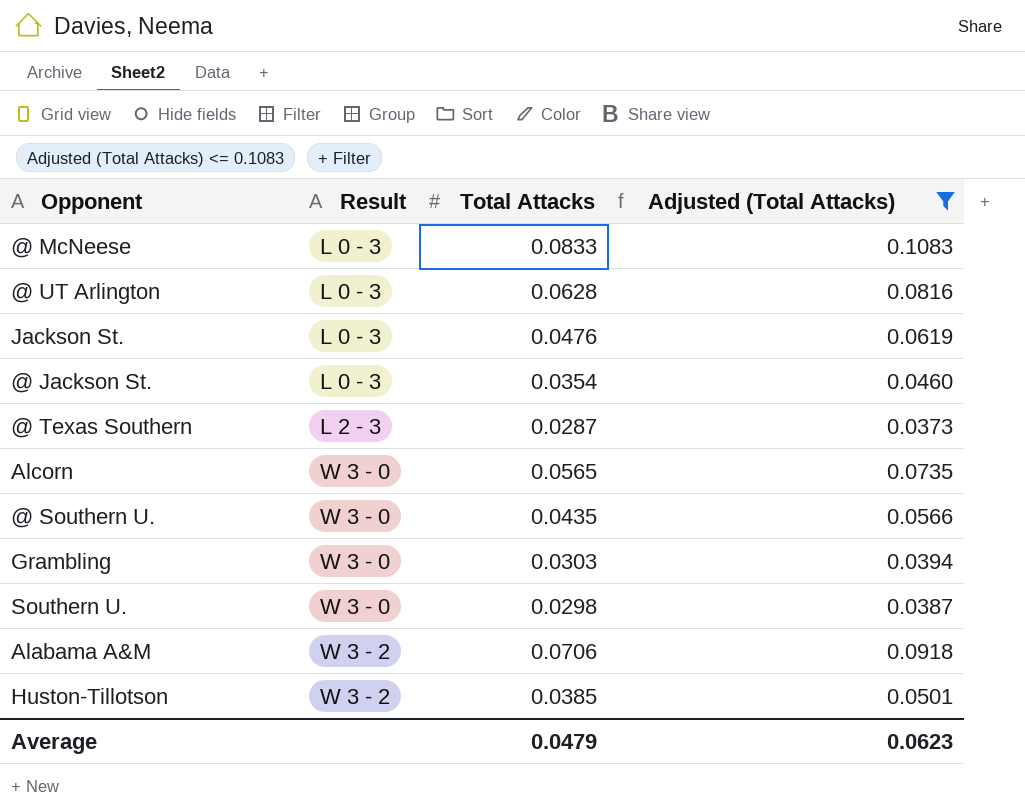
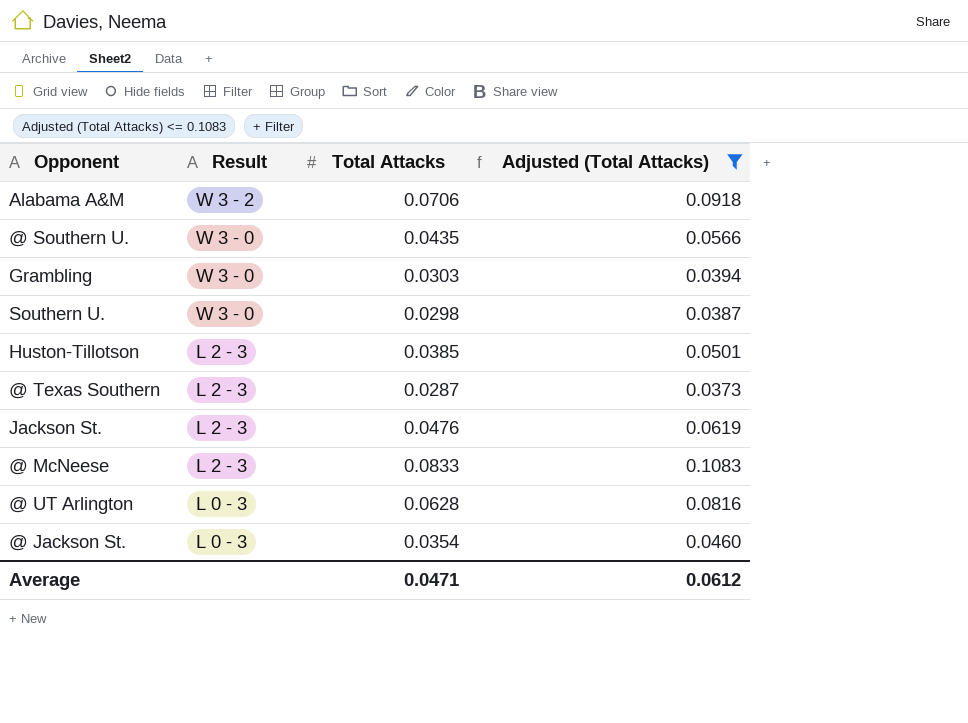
row order: Result ascending -> Result descending
row Alcorn: W 3 - 0 | 0.0565 | 0.0735 -> none
Huston-Tillotson | Result: W 3 - 2 -> L 2 - 3
Jackson St. | Result: L 0 - 3 -> L 2 - 3
@ McNeese | Result: L 0 - 3 -> L 2 - 3
Average | Total Attacks: 0.0479 -> 0.0471
Average | Adjusted (Total Attacks): 0.0623 -> 0.0612

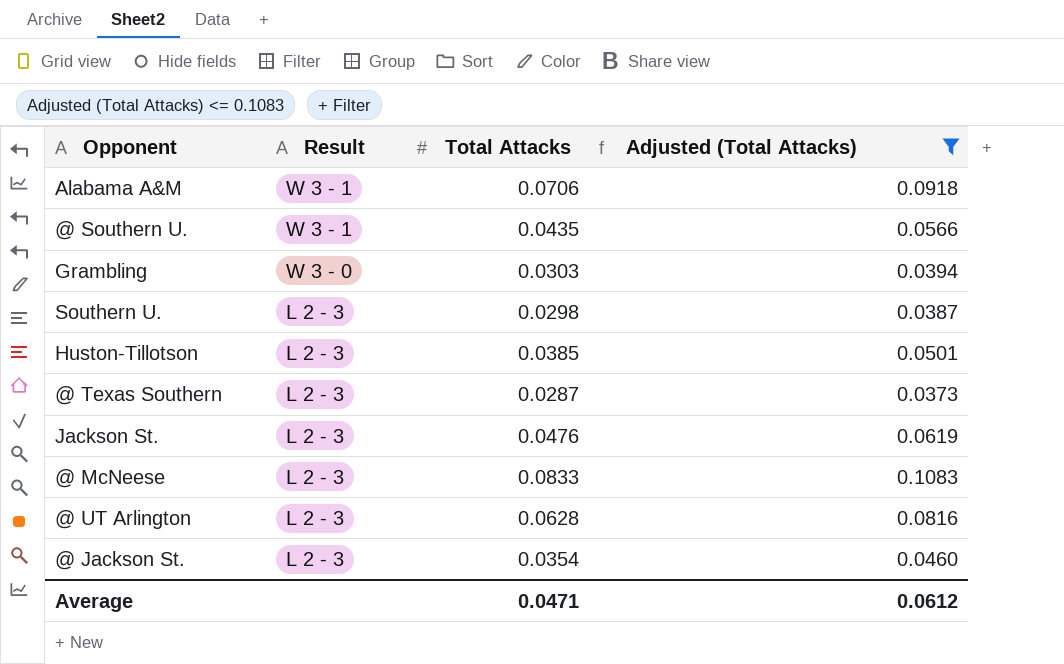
Alabama A&M | Result: W 3 - 2 -> W 3 - 1
@ Southern U. | Result: W 3 - 0 -> W 3 - 1
Southern U. | Result: W 3 - 0 -> L 2 - 3
@ UT Arlington | Result: L 0 - 3 -> L 2 - 3
@ Jackson St. | Result: L 0 - 3 -> L 2 - 3

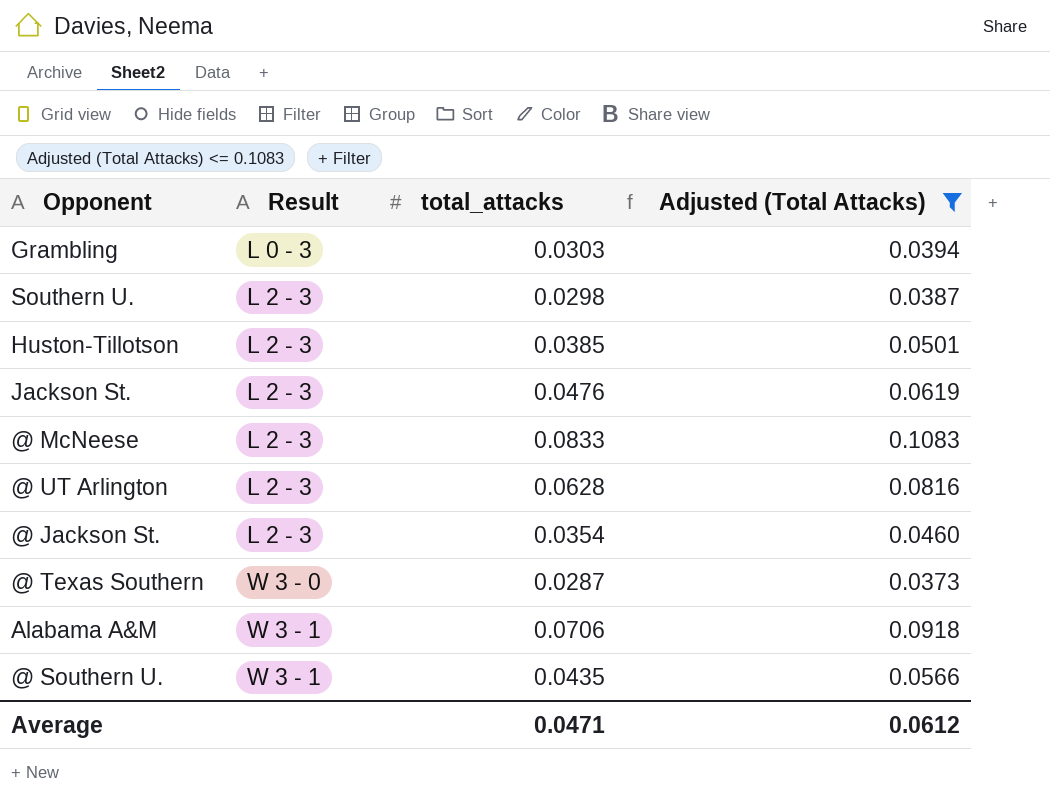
row order: Result descending -> Result ascending
column name: Total Attacks -> total_attacks
Grambling | Result: W 3 - 0 -> L 0 - 3
@ Texas Southern | Result: L 2 - 3 -> W 3 - 0

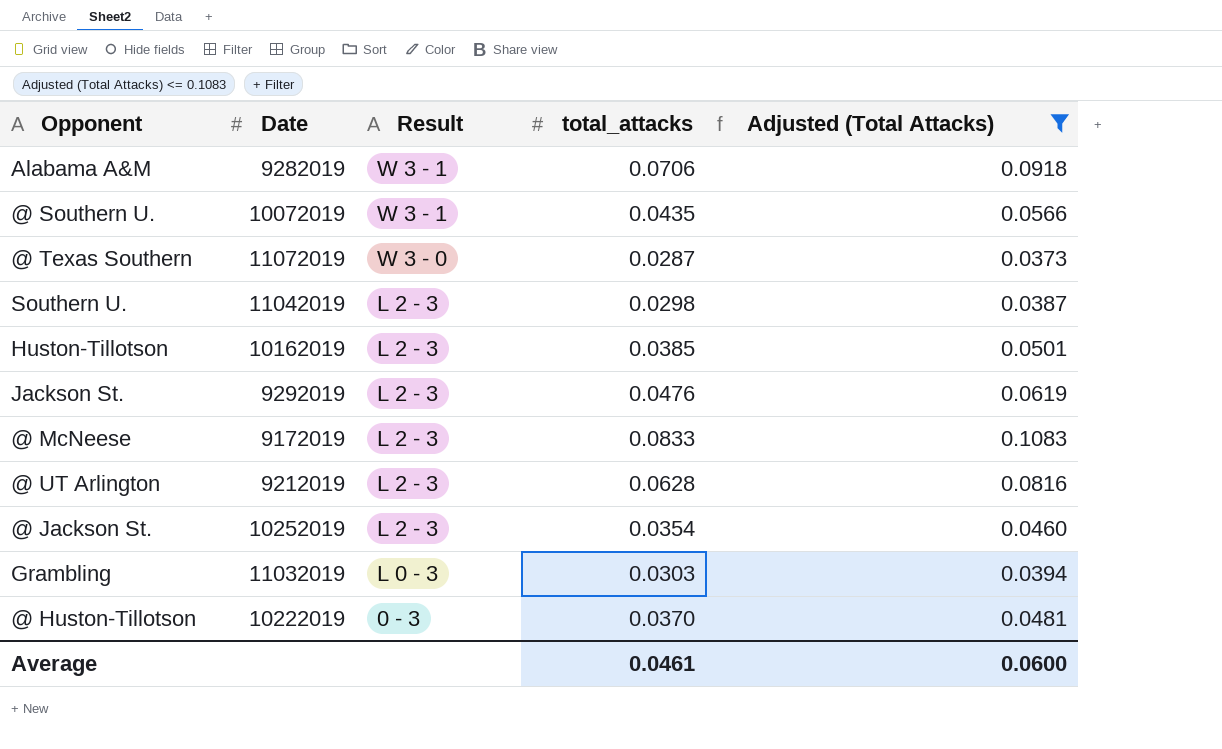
row order: Result ascending -> Result descending
column Date | position: none -> 2
row @ Huston-Tillotson: none -> 10222019 | 0 - 3 | 0.0370 | 0.0481
Average | total_attacks: 0.0471 -> 0.0461
Average | Adjusted (Total Attacks): 0.0612 -> 0.0600

